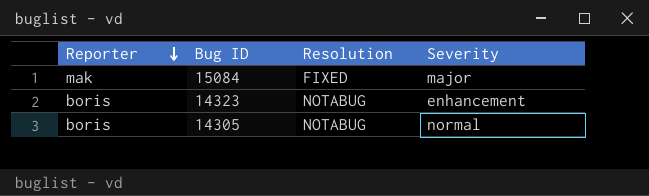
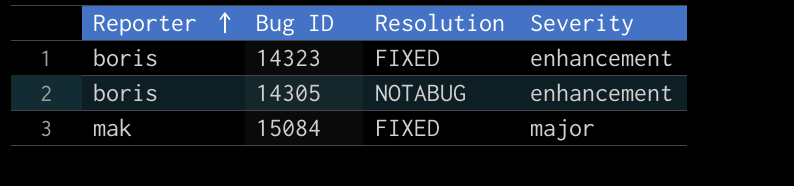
row order: Reporter descending -> Reporter ascending
14323 | Resolution: NOTABUG -> FIXED
14305 | Severity: normal -> enhancement

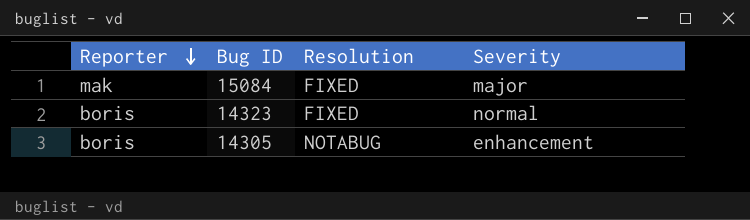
row order: Reporter ascending -> Reporter descending
14323 | Severity: enhancement -> normal

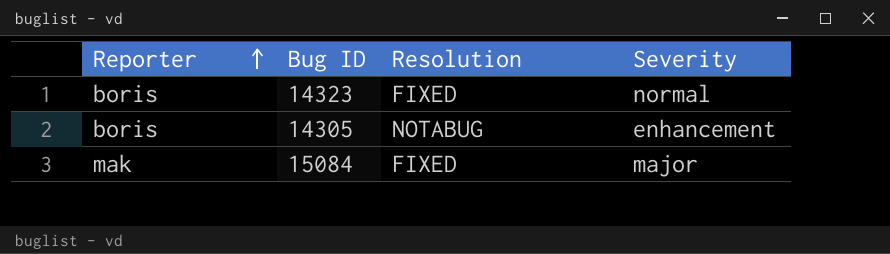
row order: Reporter descending -> Reporter ascending

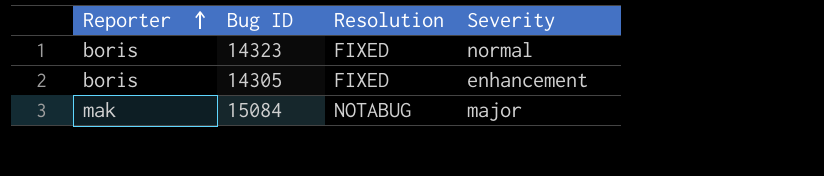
14305 | Resolution: NOTABUG -> FIXED
15084 | Resolution: FIXED -> NOTABUG

